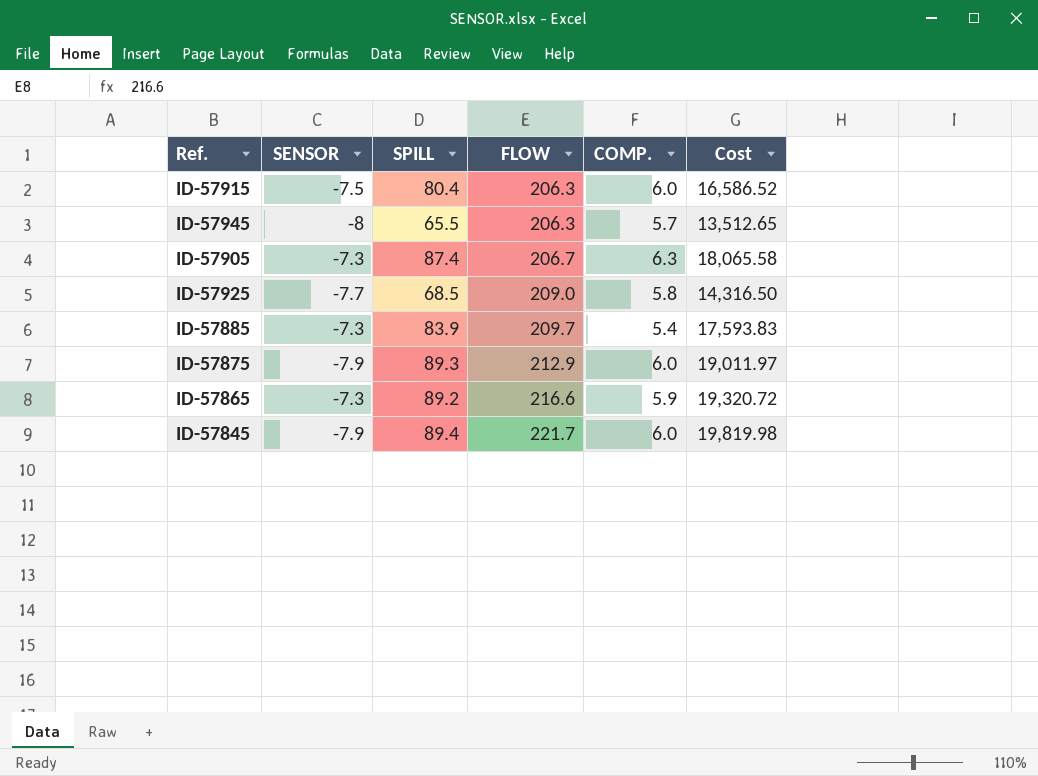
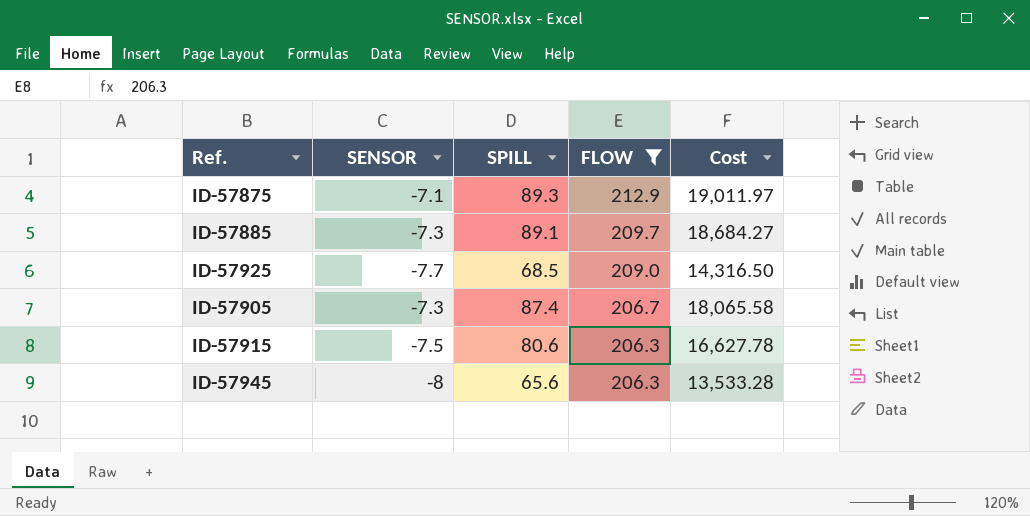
filter: none -> FLOW <= 212.9
row order: FLOW ascending -> FLOW descending
column COMP. | position: 5 -> none
ID-57875 | SENSOR: -7.9 -> -7.1
ID-57885 | SPILL: 83.9 -> 89.1
ID-57885 | Cost: 17,593.83 -> 18,684.27
ID-57915 | SPILL: 80.4 -> 80.6
ID-57915 | Cost: 16,586.52 -> 16,627.78
ID-57945 | SPILL: 65.5 -> 65.6
ID-57945 | Cost: 13,512.65 -> 13,533.28

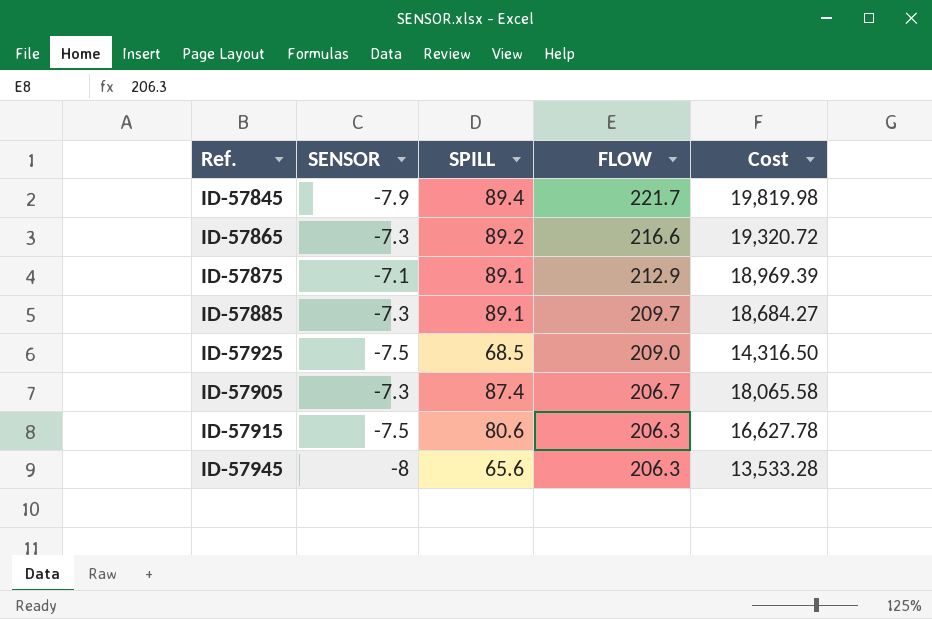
filter: FLOW <= 212.9 -> none
ID-57875 | SPILL: 89.3 -> 89.1
ID-57875 | Cost: 19,011.97 -> 18,969.39
ID-57925 | SENSOR: -7.7 -> -7.5

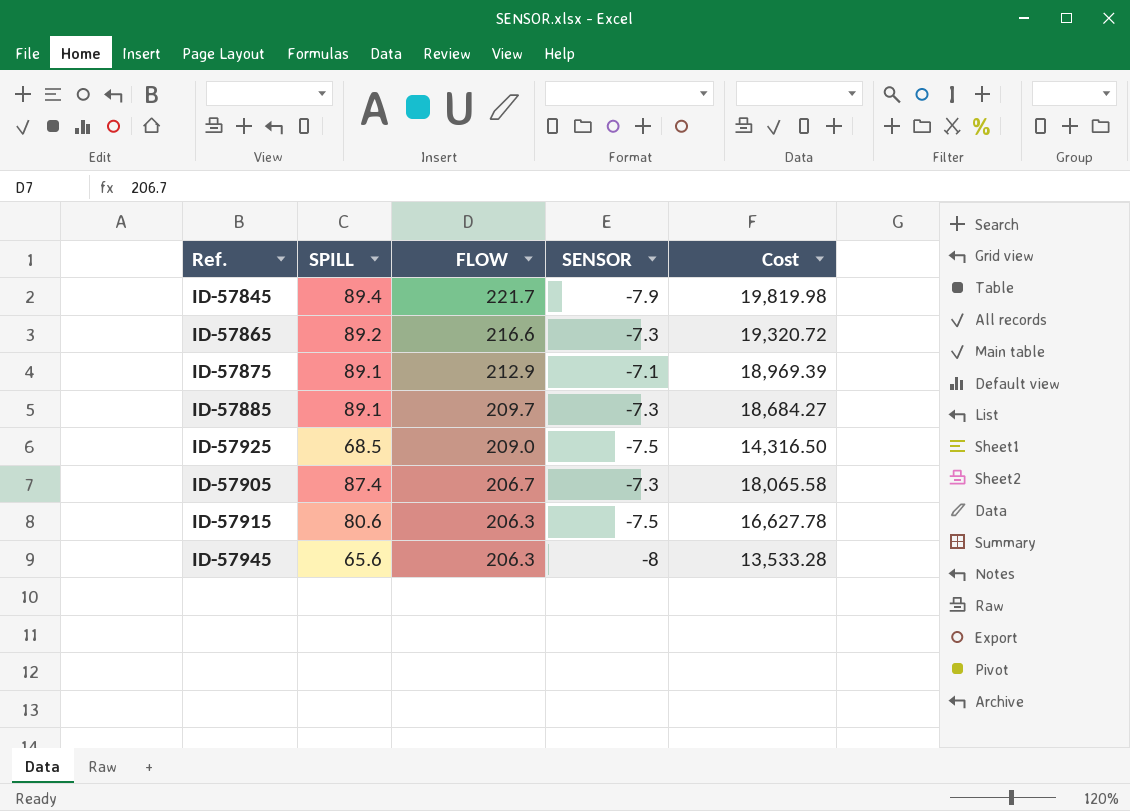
column SENSOR | position: 2 -> 4

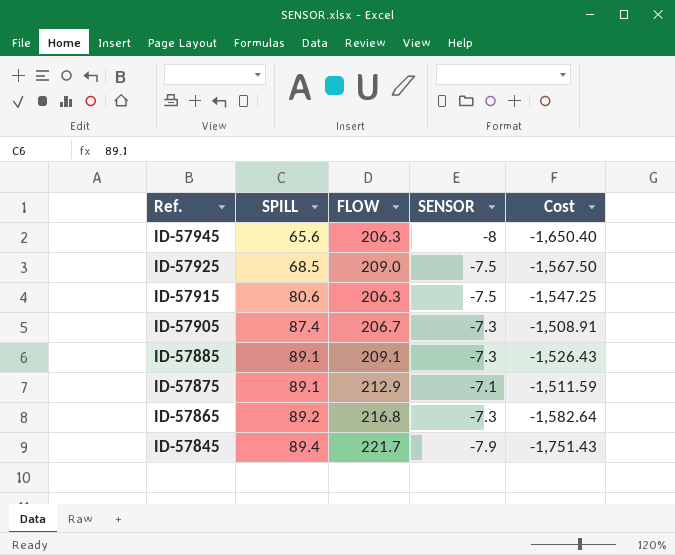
row order: FLOW descending -> Ref. descending
column Cost | formula: [SPILL] * [FLOW] -> [FLOW] * [SENSOR]
ID-57885 | FLOW: 209.7 -> 209.1
ID-57865 | FLOW: 216.6 -> 216.8

